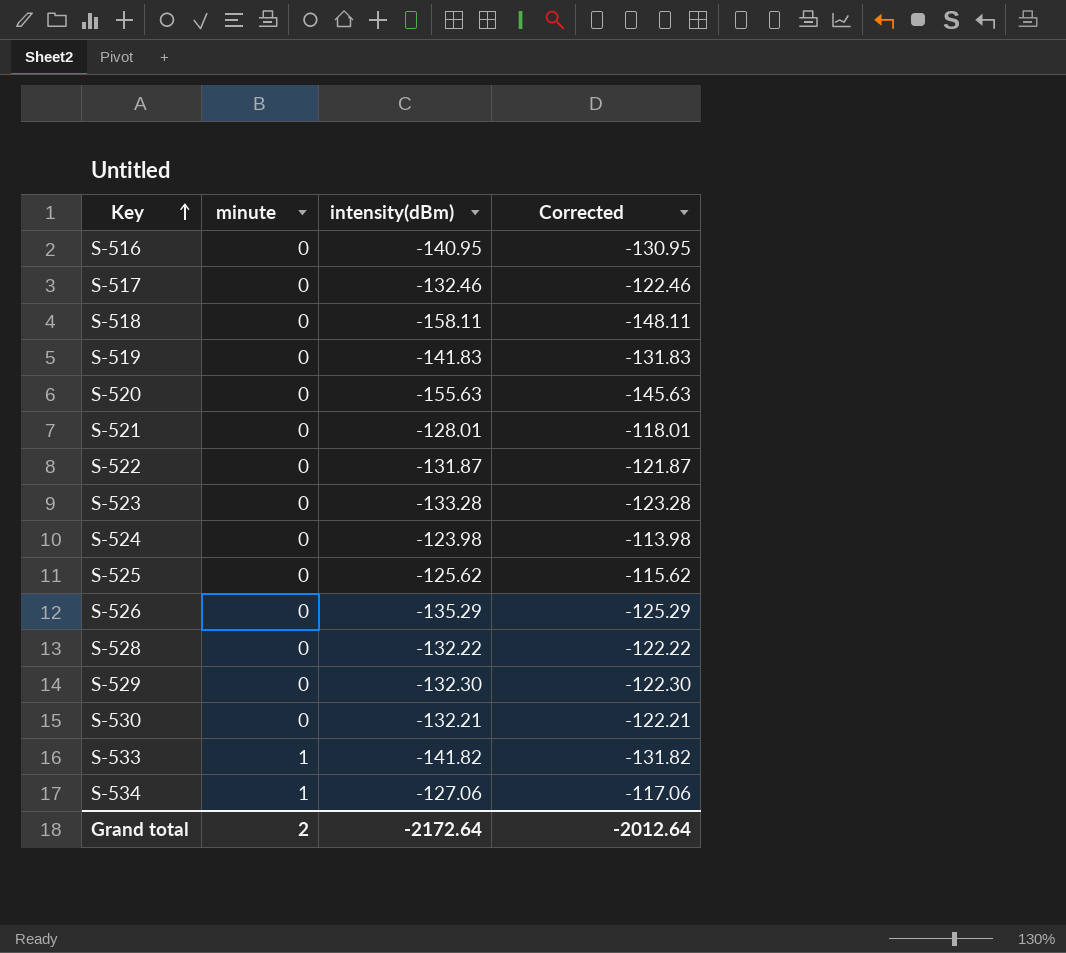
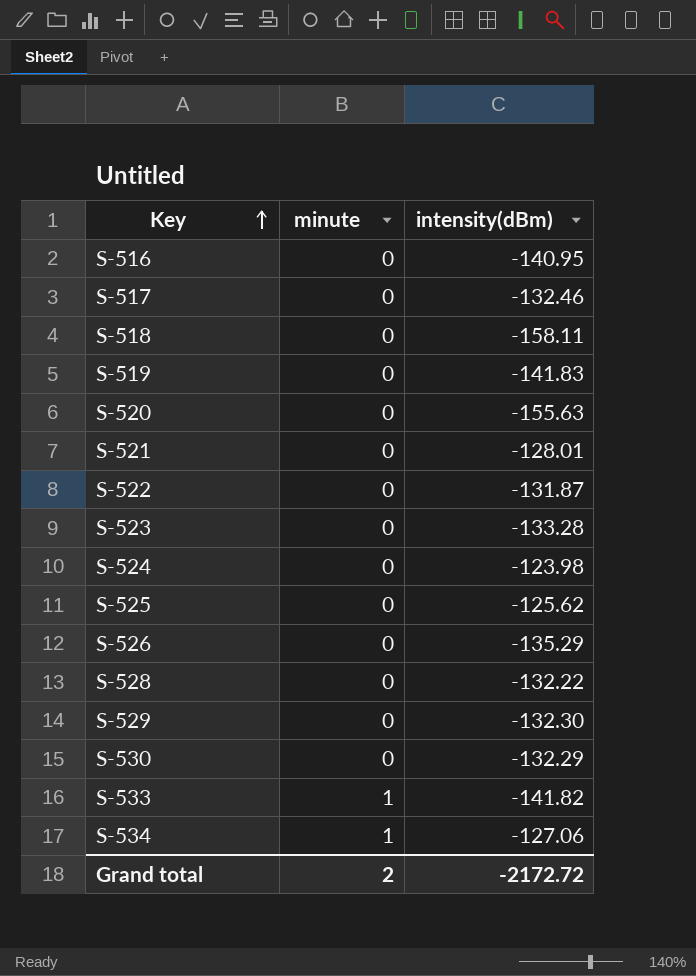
column Corrected | formula: [intensity(dBm)] + 10 -> none
S-530 | intensity(dBm): -132.21 -> -132.29
Grand total | intensity(dBm): -2172.64 -> -2172.72

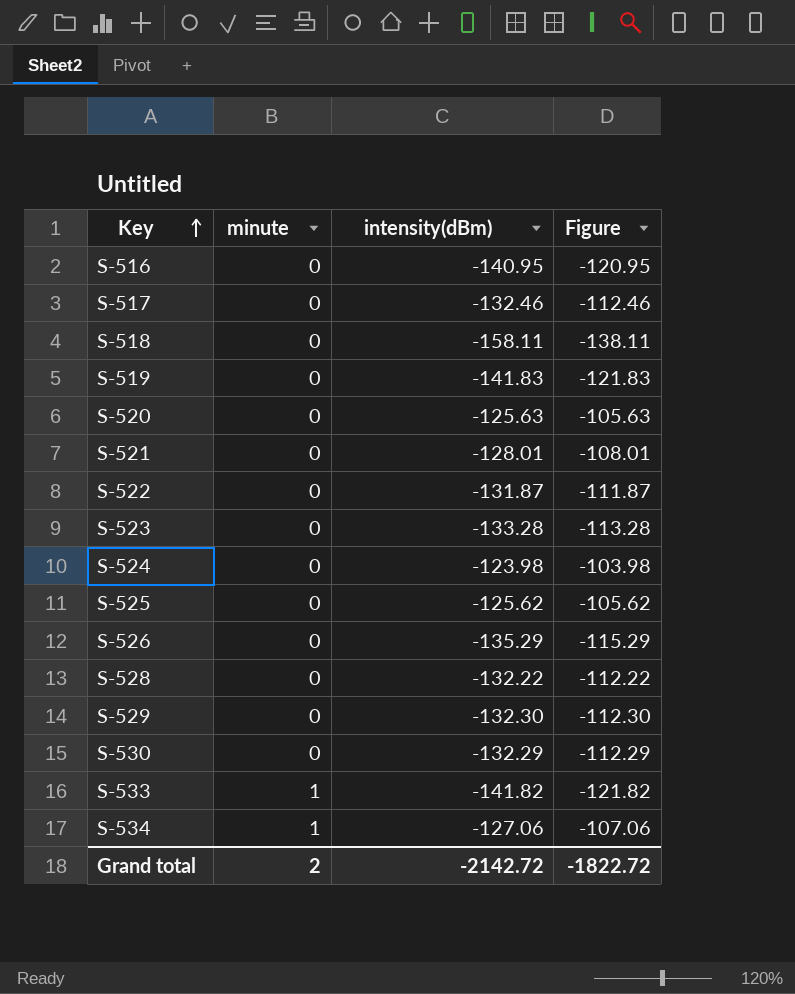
column Figure | formula: none -> [intensity(dBm)] + 20
S-520 | intensity(dBm): -155.63 -> -125.63
Grand total | intensity(dBm): -2172.72 -> -2142.72

